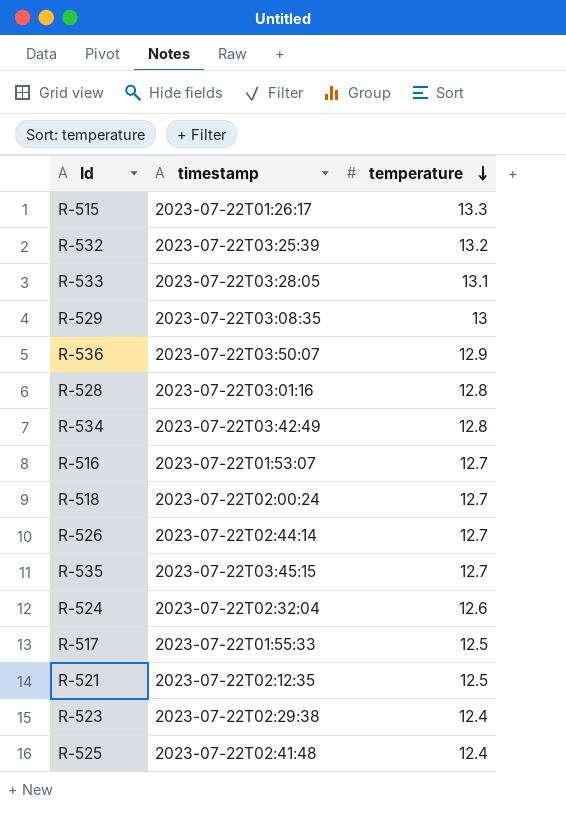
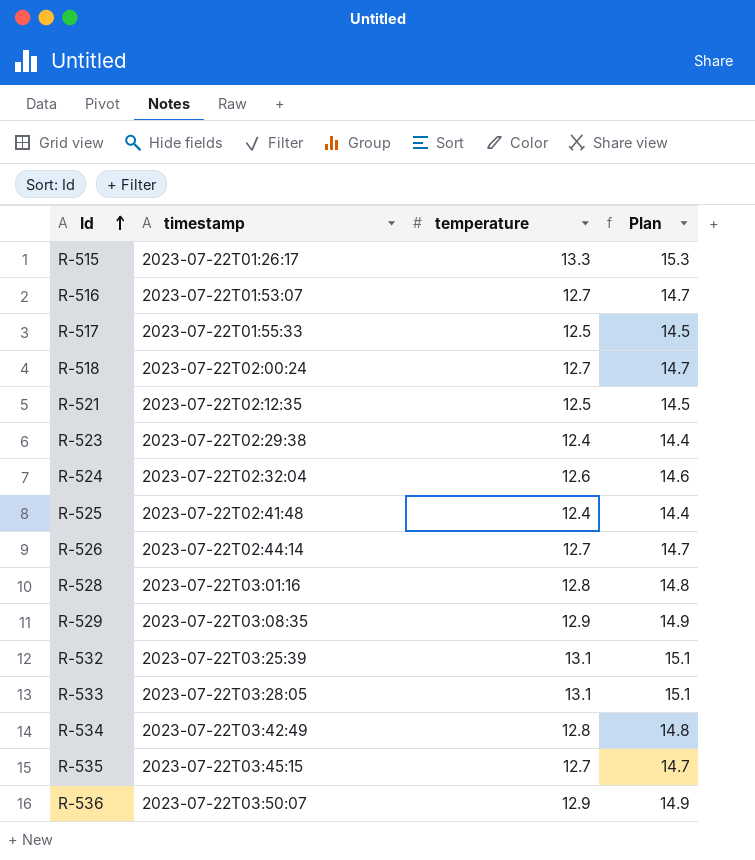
row order: temperature descending -> Id ascending
column Plan | formula: none -> [temperature] + 2
R-529 | temperature: 13 -> 12.9
R-532 | temperature: 13.2 -> 13.1

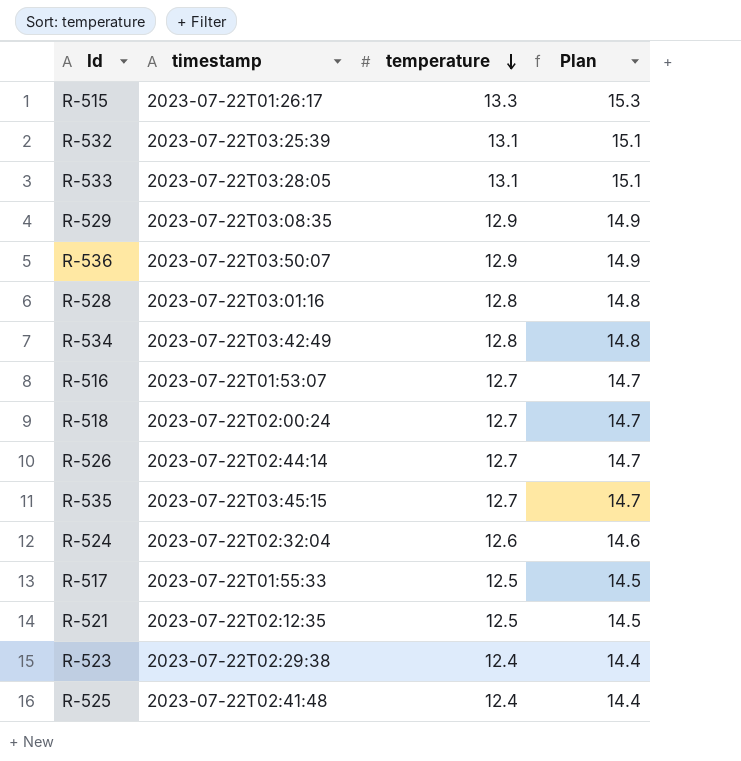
row order: Id ascending -> temperature descending

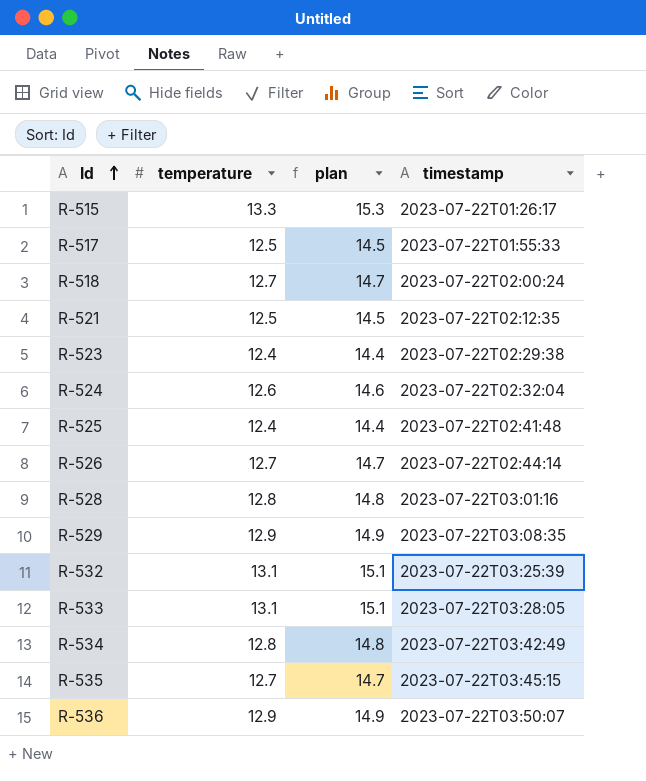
row order: temperature descending -> Id ascending
column name: Plan -> plan
column timestamp | position: 2 -> 4
row R-516: 2023-07-22T01:53:07 | 12.7 | 14.7 -> none

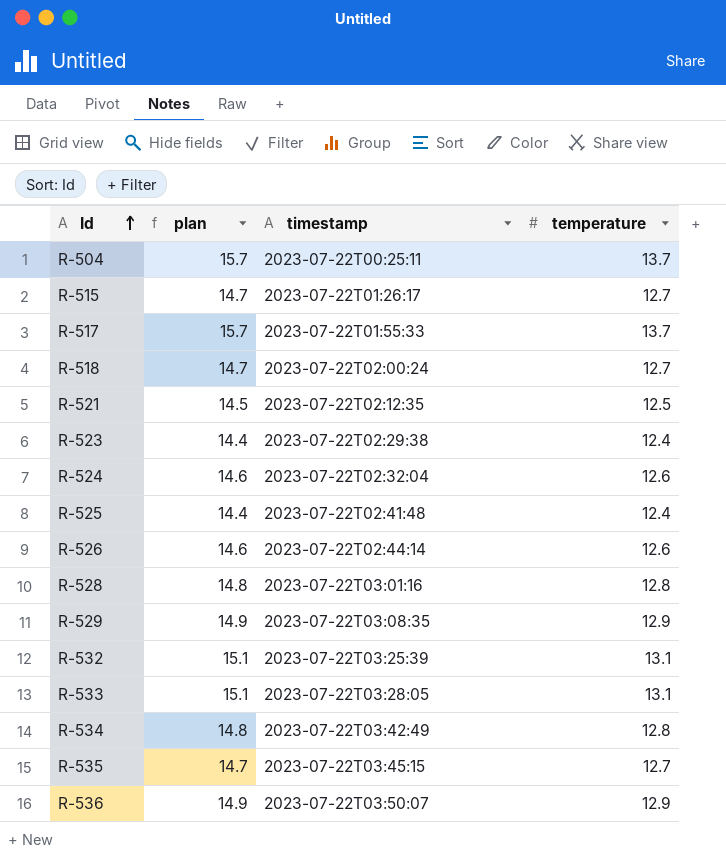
column temperature | position: 2 -> 4
row R-504: none -> 15.7 | 2023-07-22T00:25:11 | 13.7
R-515 | plan: 15.3 -> 14.7
R-515 | temperature: 13.3 -> 12.7
R-517 | plan: 14.5 -> 15.7
R-517 | temperature: 12.5 -> 13.7
R-526 | plan: 14.7 -> 14.6
R-526 | temperature: 12.7 -> 12.6

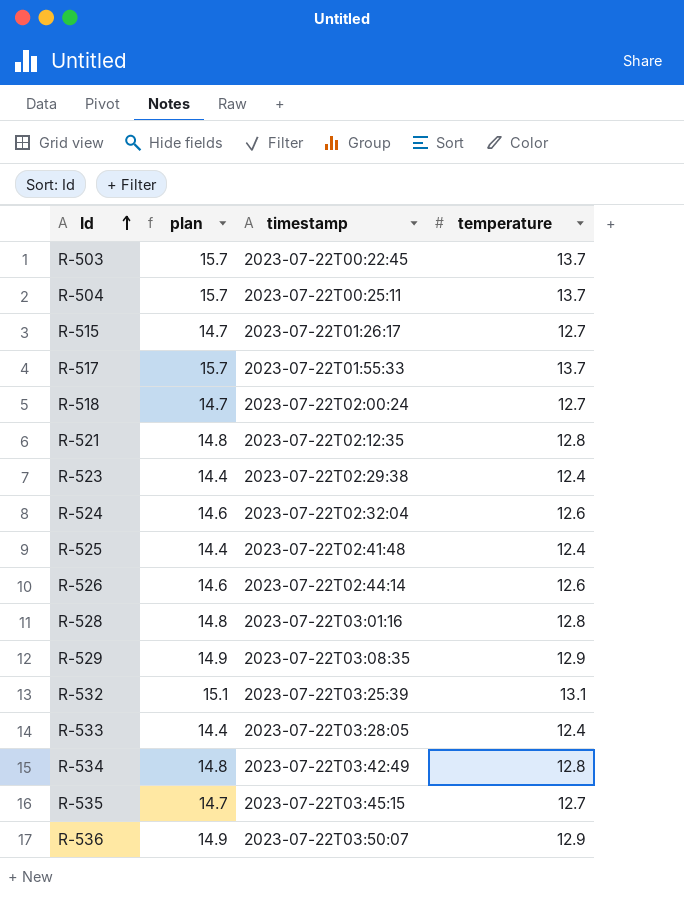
row R-503: none -> 15.7 | 2023-07-22T00:22:45 | 13.7
R-521 | plan: 14.5 -> 14.8
R-521 | temperature: 12.5 -> 12.8
R-533 | plan: 15.1 -> 14.4
R-533 | temperature: 13.1 -> 12.4

